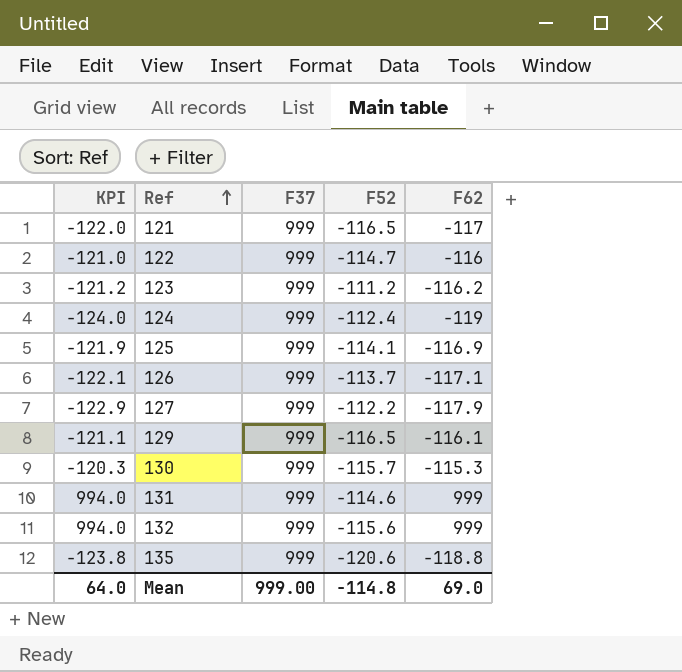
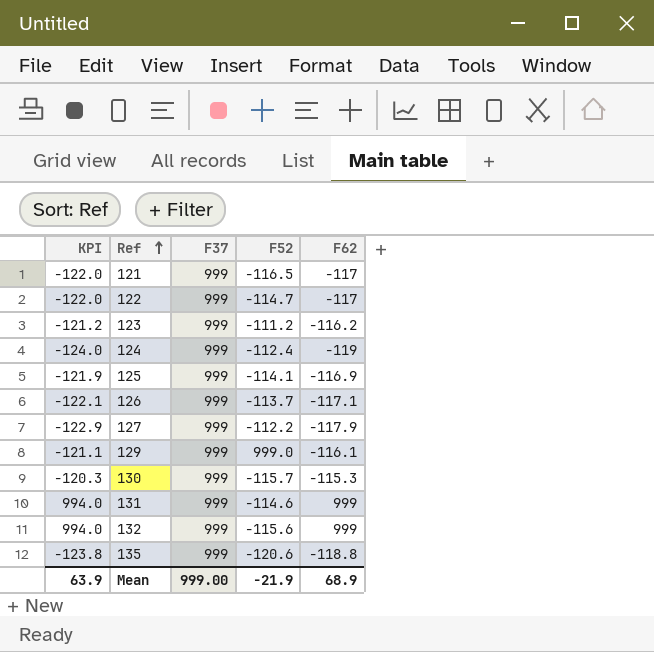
122 | KPI: -121.0 -> -122.0
122 | F62: -116 -> -117
129 | F52: -116.5 -> 999.0
Mean | KPI: 64.0 -> 63.9
Mean | F52: -114.8 -> -21.9
Mean | F62: 69.0 -> 68.9

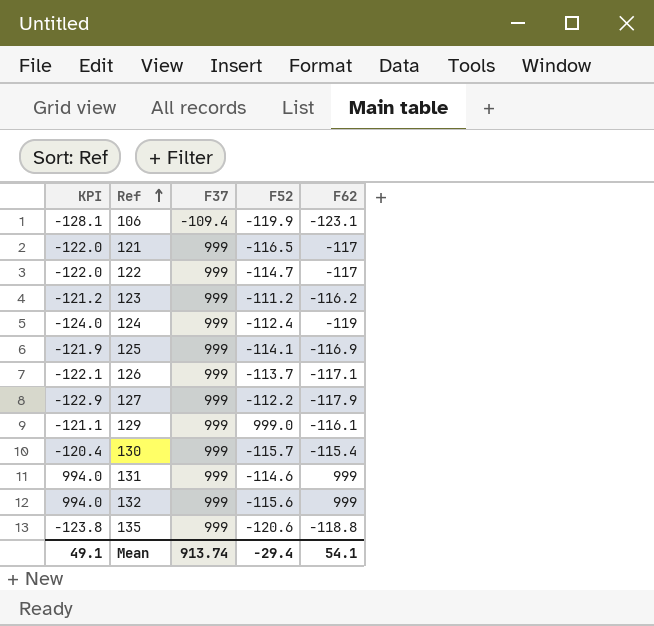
row 106: none -> -128.1 | -109.4 | -119.9 | -123.1
130 | KPI: -120.3 -> -120.4
130 | F62: -115.3 -> -115.4
Mean | KPI: 63.9 -> 49.1
Mean | F37: 999.00 -> 913.74
Mean | F52: -21.9 -> -29.4
Mean | F62: 68.9 -> 54.1

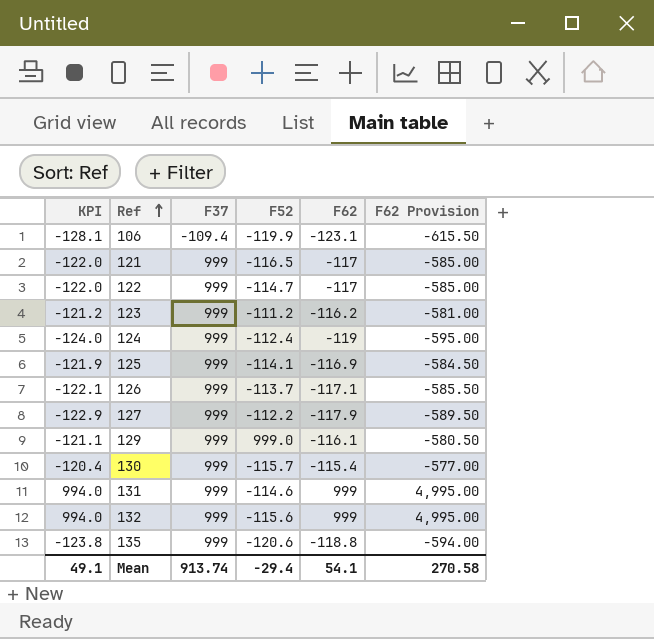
column F62 Provision | formula: none -> [F62] * 5

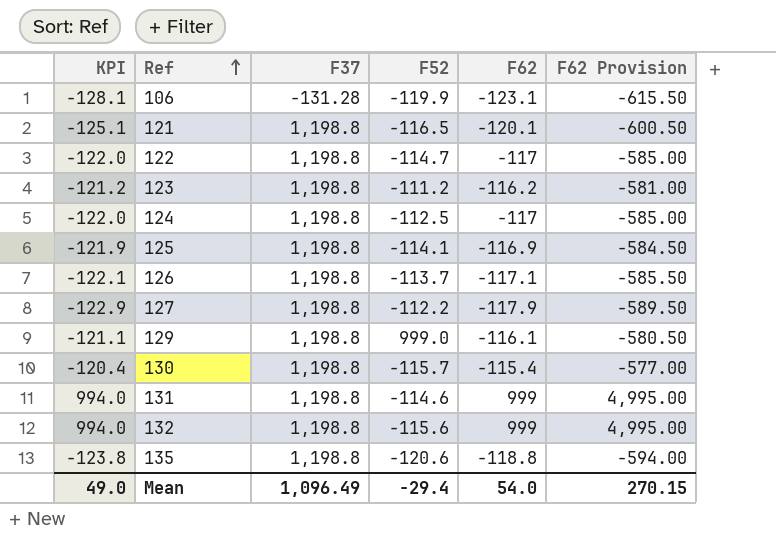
106 | F37: -109.4 -> -131.28
121 | KPI: -122.0 -> -125.1
121 | F37: 999 -> 1,198.8
121 | F62: -117 -> -120.1
121 | F62 Provision: -585.00 -> -600.50
122 | F37: 999 -> 1,198.8
123 | F37: 999 -> 1,198.8
124 | KPI: -124.0 -> -122.0
124 | F37: 999 -> 1,198.8
124 | F52: -112.4 -> -112.5
124 | F62: -119 -> -117
124 | F62 Provision: -595.00 -> -585.00
125 | F37: 999 -> 1,198.8
126 | F37: 999 -> 1,198.8
127 | F37: 999 -> 1,198.8
129 | F37: 999 -> 1,198.8
130 | F37: 999 -> 1,198.8
131 | F37: 999 -> 1,198.8
132 | F37: 999 -> 1,198.8
135 | F37: 999 -> 1,198.8
Mean | KPI: 49.1 -> 49.0
Mean | F37: 913.74 -> 1,096.49
Mean | F62: 54.1 -> 54.0
Mean | F62 Provision: 270.58 -> 270.15

